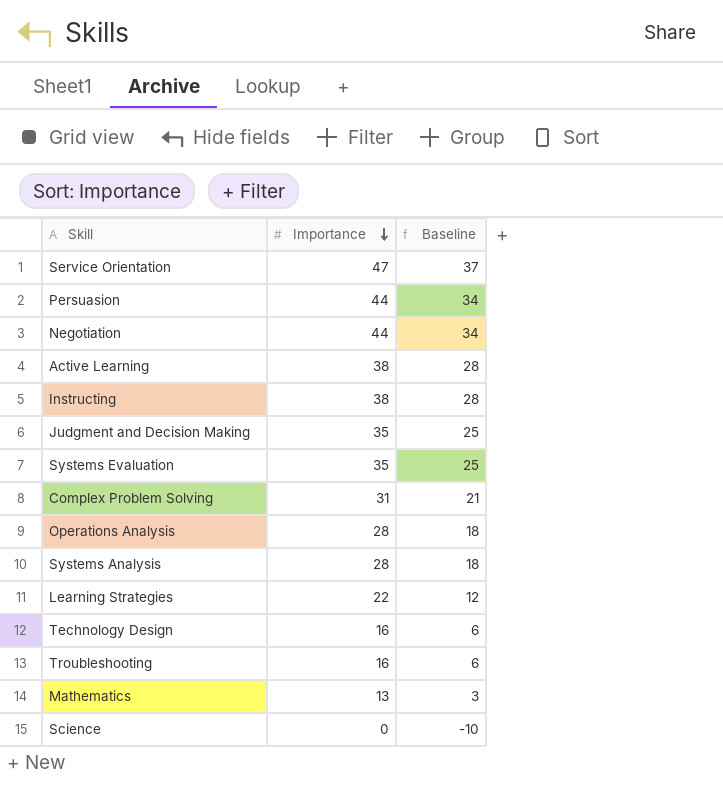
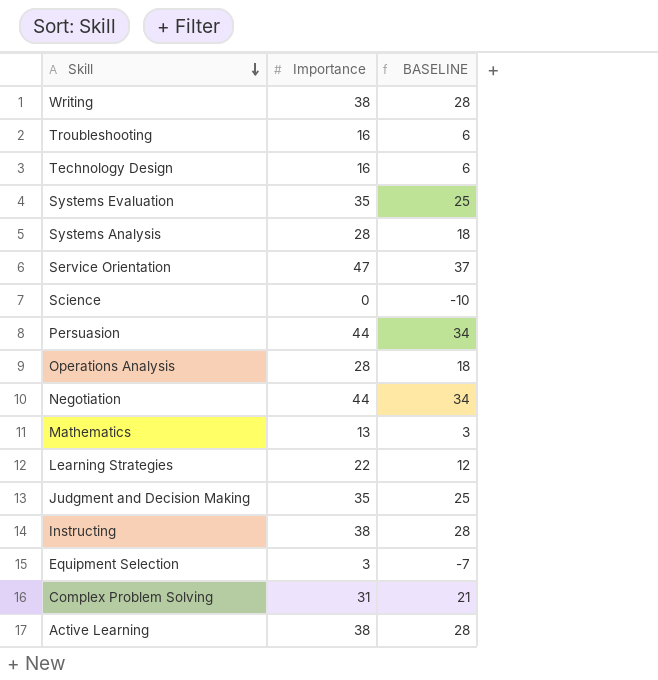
row order: Importance descending -> Skill descending
column name: Baseline -> BASELINE
row Writing: none -> 38 | 28
row Equipment Selection: none -> 3 | -7

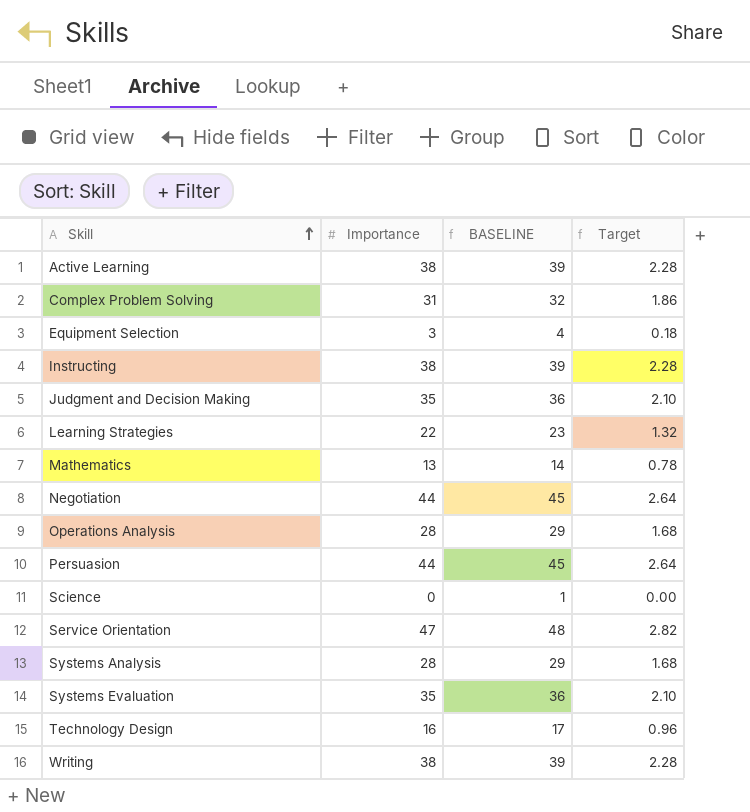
row order: Skill descending -> Skill ascending
column BASELINE | formula: [Importance] - 10 -> [Importance] + 1
column Target | formula: none -> [Importance] * 0.06
row Troubleshooting: 16 | 6 -> none

